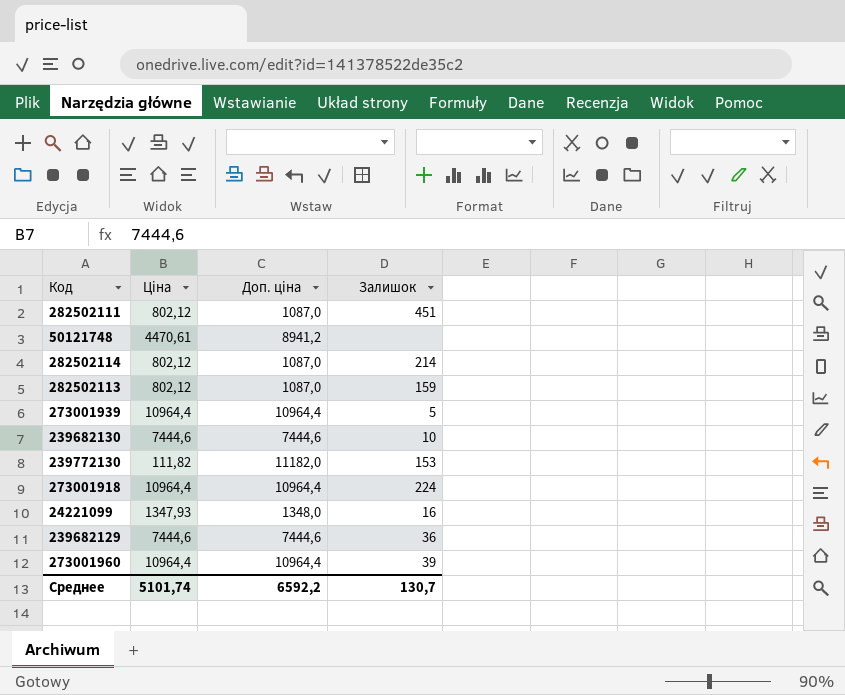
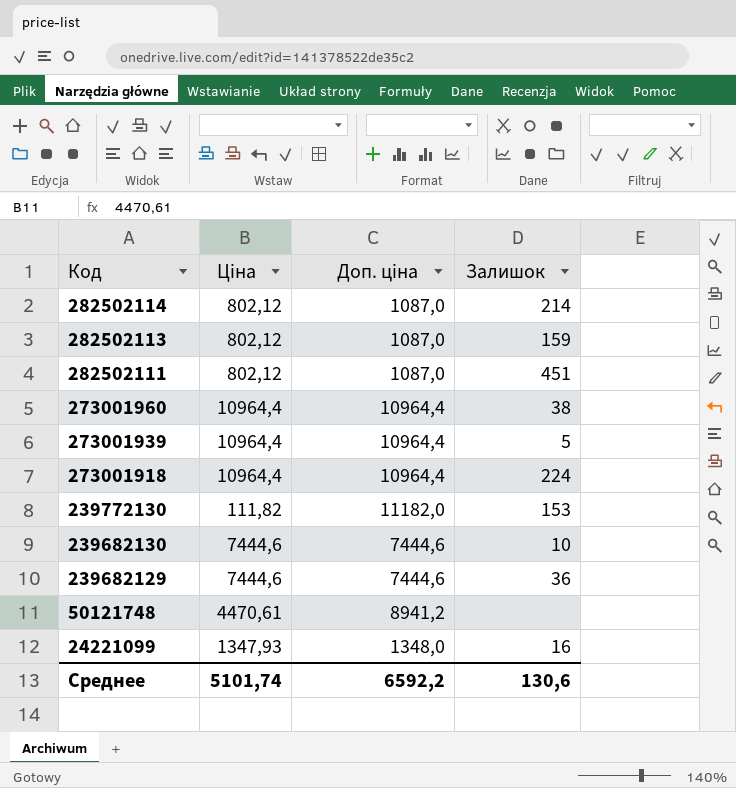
row order: none -> Код descending
273001960 | Залишок: 39 -> 38
Среднее | Залишок: 130,7 -> 130,6

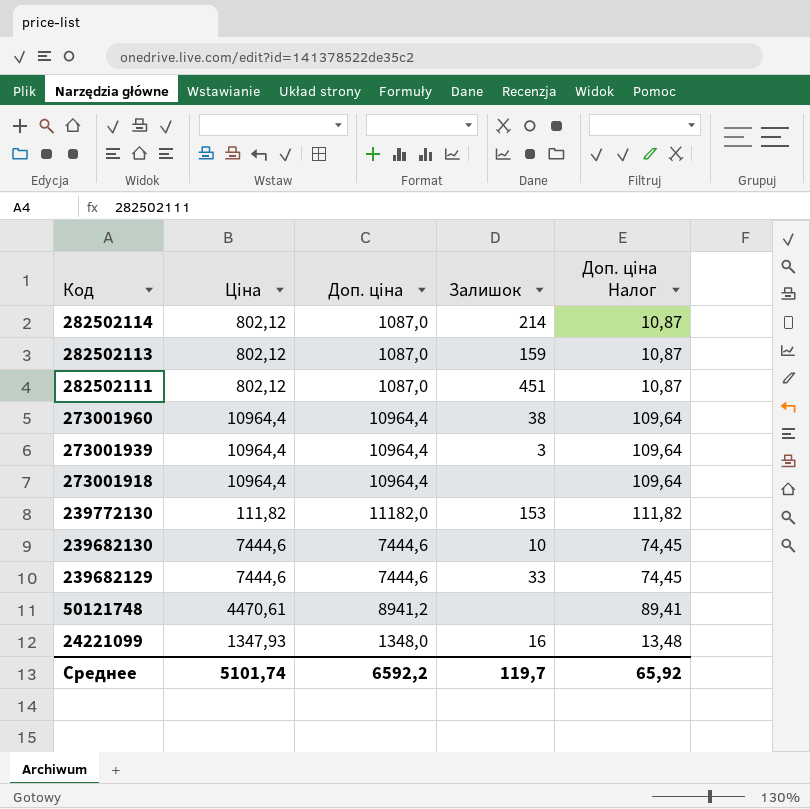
column Доп. ціна Налог | formula: none -> [Доп. ціна] * 0,01
273001939 | Залишок: 5 -> 3
273001918 | Залишок: 224 -> none
239682129 | Залишок: 36 -> 33
Среднее | Залишок: 130,6 -> 119,7

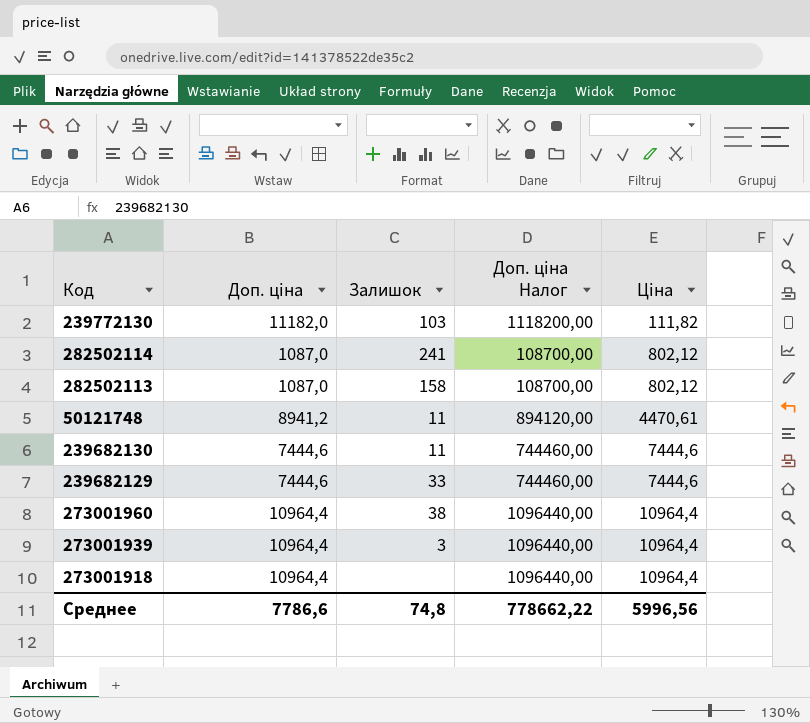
row order: Код descending -> Ціна ascending
column Доп. ціна Налог | formula: [Доп. ціна] * 0,01 -> [Доп. ціна] * 100
column Ціна | position: 2 -> 5
row 282502111: 802,12 | 1087,0 | 451 | 10,87 -> none
row 24221099: 1347,93 | 1348,0 | 16 | 13,48 -> none
239772130 | Залишок: 153 -> 103
282502114 | Залишок: 214 -> 241
282502113 | Залишок: 159 -> 158
50121748 | Залишок: none -> 11
239682130 | Залишок: 10 -> 11
Среднее | Доп. ціна: 6592,2 -> 7786,6
Среднее | Залишок: 119,7 -> 74,8
Среднее | Доп. ціна Налог: 65,92 -> 778662,22
Среднее | Ціна: 5101,74 -> 5996,56

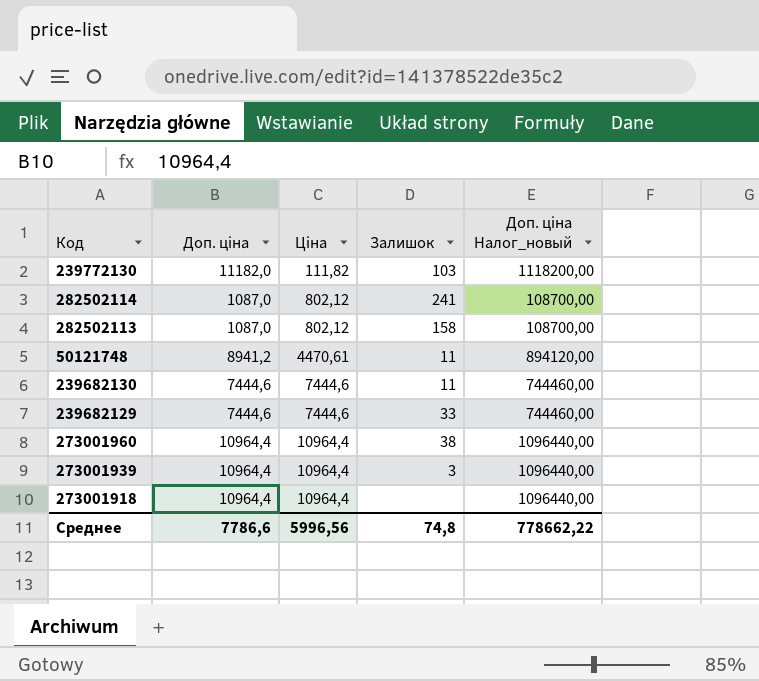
column Ціна | position: 5 -> 3
column name: Доп. ціна Налог -> Доп. ціна Налог_новый

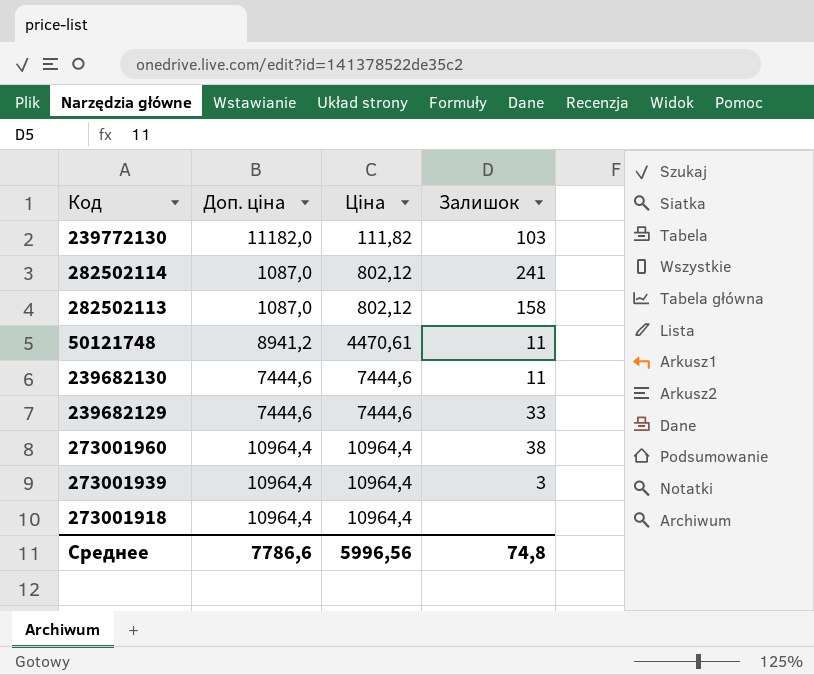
column Доп. ціна Налог_новый | formula: [Доп. ціна] * 100 -> none

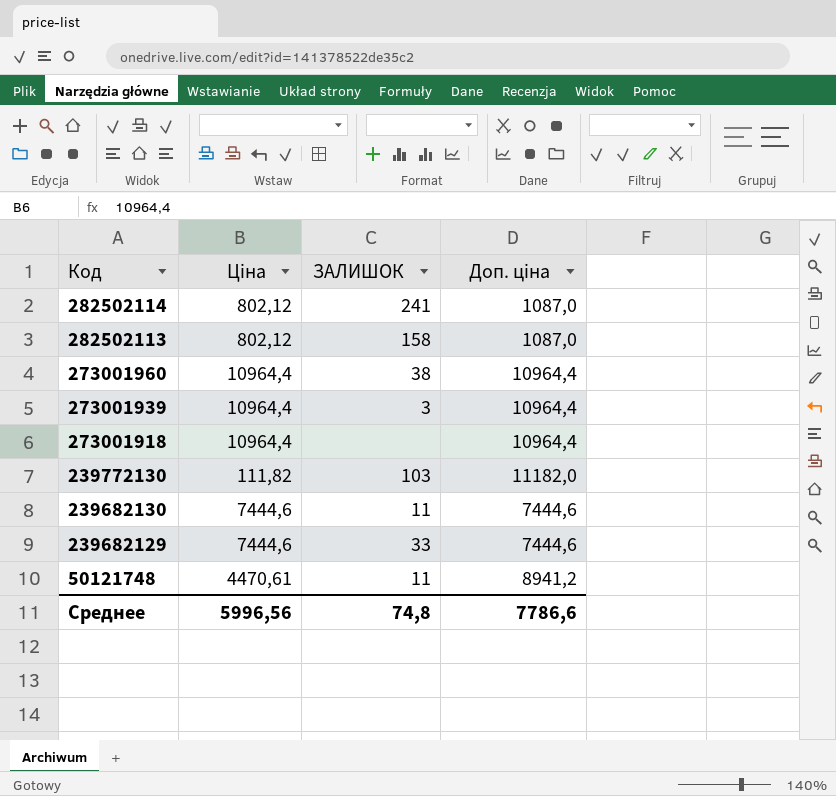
row order: Ціна ascending -> Код descending
column name: Залишок -> ЗАЛИШОК
column Доп. ціна | position: 2 -> 4

